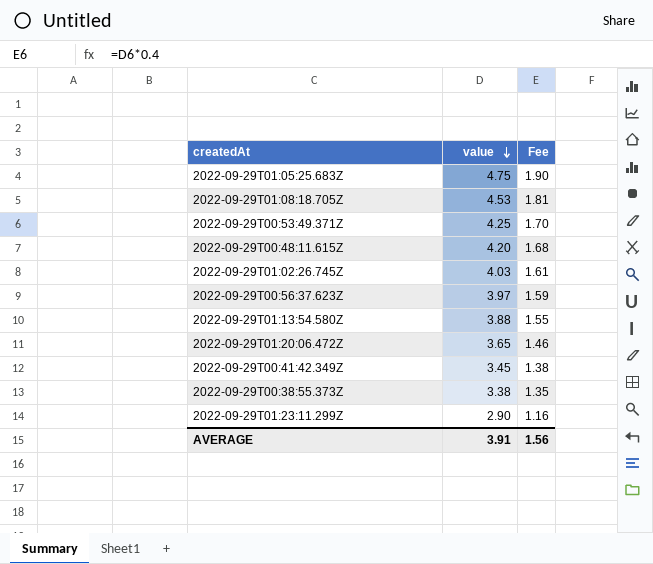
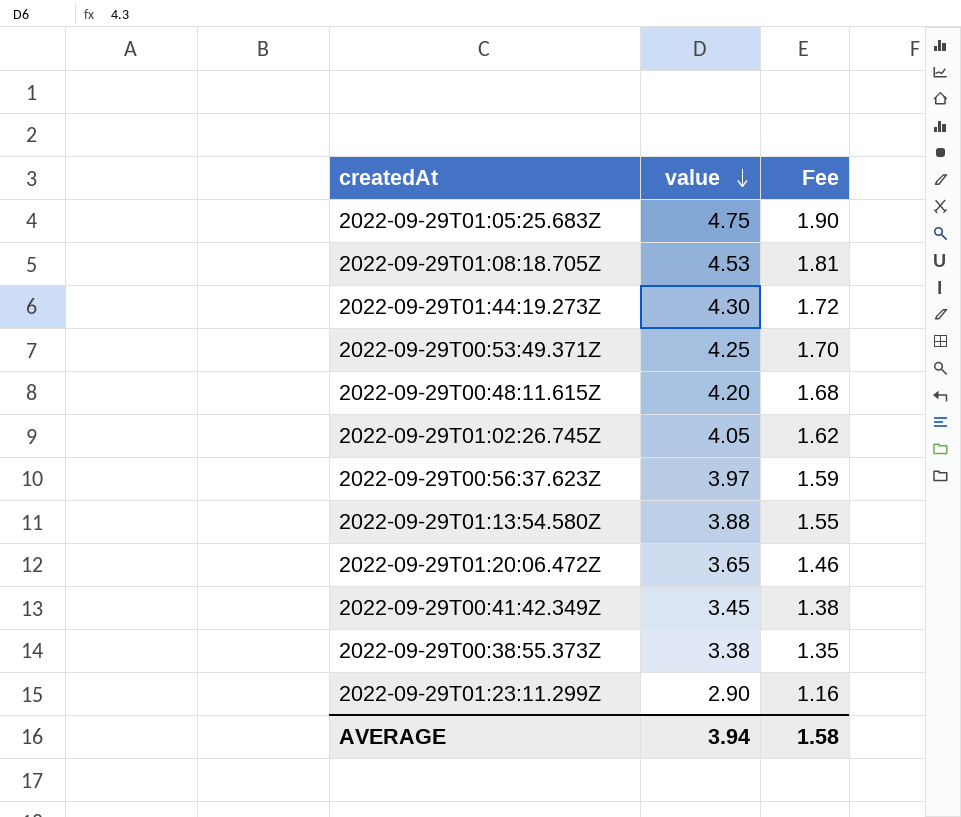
row 2022-09-29T01:44:19.273Z: none -> 4.30 | 1.72
2022-09-29T01:02:26.745Z | value: 4.03 -> 4.05
2022-09-29T01:02:26.745Z | Fee: 1.61 -> 1.62
AVERAGE | value: 3.91 -> 3.94
AVERAGE | Fee: 1.56 -> 1.58

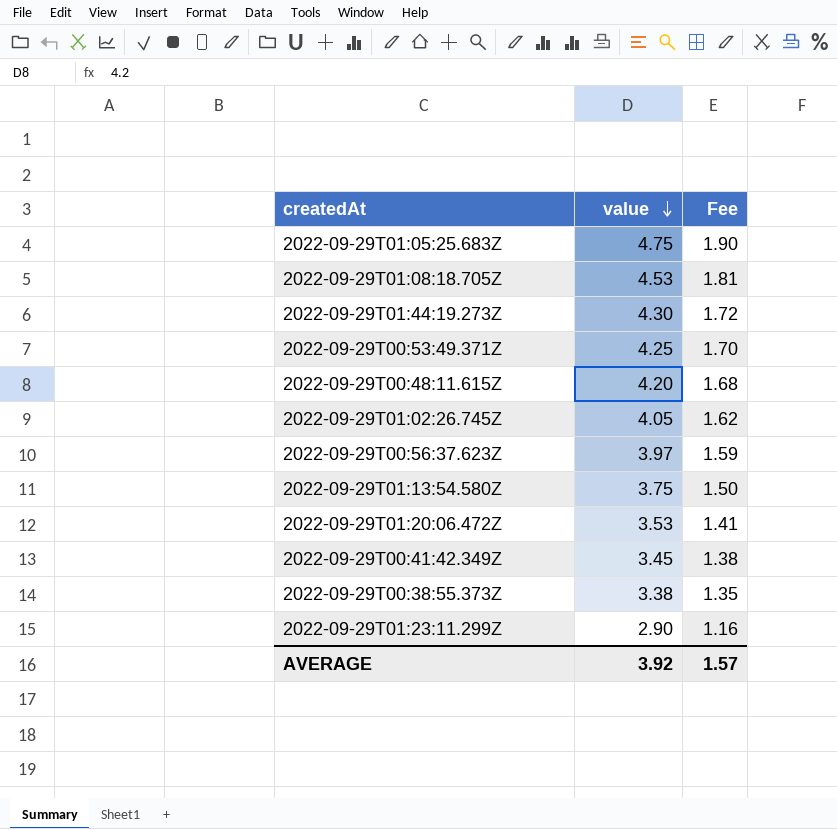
2022-09-29T01:13:54.580Z | value: 3.88 -> 3.75
2022-09-29T01:13:54.580Z | Fee: 1.55 -> 1.50
2022-09-29T01:20:06.472Z | value: 3.65 -> 3.53
2022-09-29T01:20:06.472Z | Fee: 1.46 -> 1.41
AVERAGE | value: 3.94 -> 3.92
AVERAGE | Fee: 1.58 -> 1.57

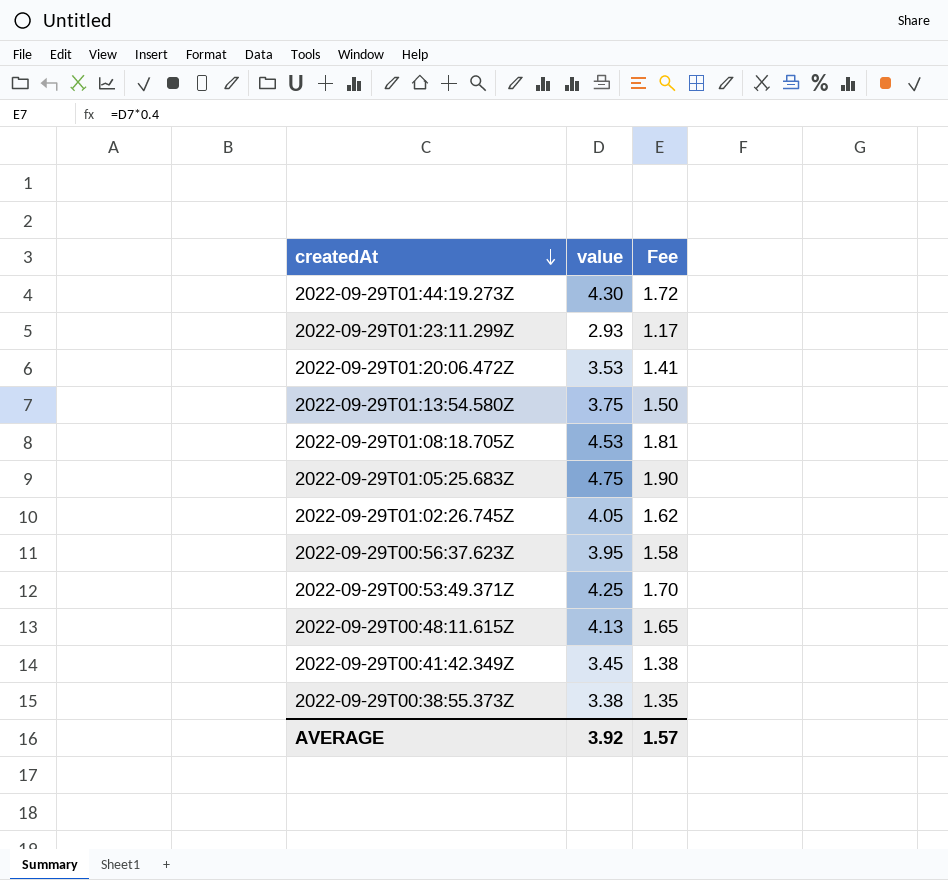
row order: value descending -> createdAt descending
2022-09-29T01:23:11.299Z | value: 2.90 -> 2.93
2022-09-29T01:23:11.299Z | Fee: 1.16 -> 1.17
2022-09-29T00:56:37.623Z | value: 3.97 -> 3.95
2022-09-29T00:56:37.623Z | Fee: 1.59 -> 1.58
2022-09-29T00:48:11.615Z | value: 4.20 -> 4.13
2022-09-29T00:48:11.615Z | Fee: 1.68 -> 1.65

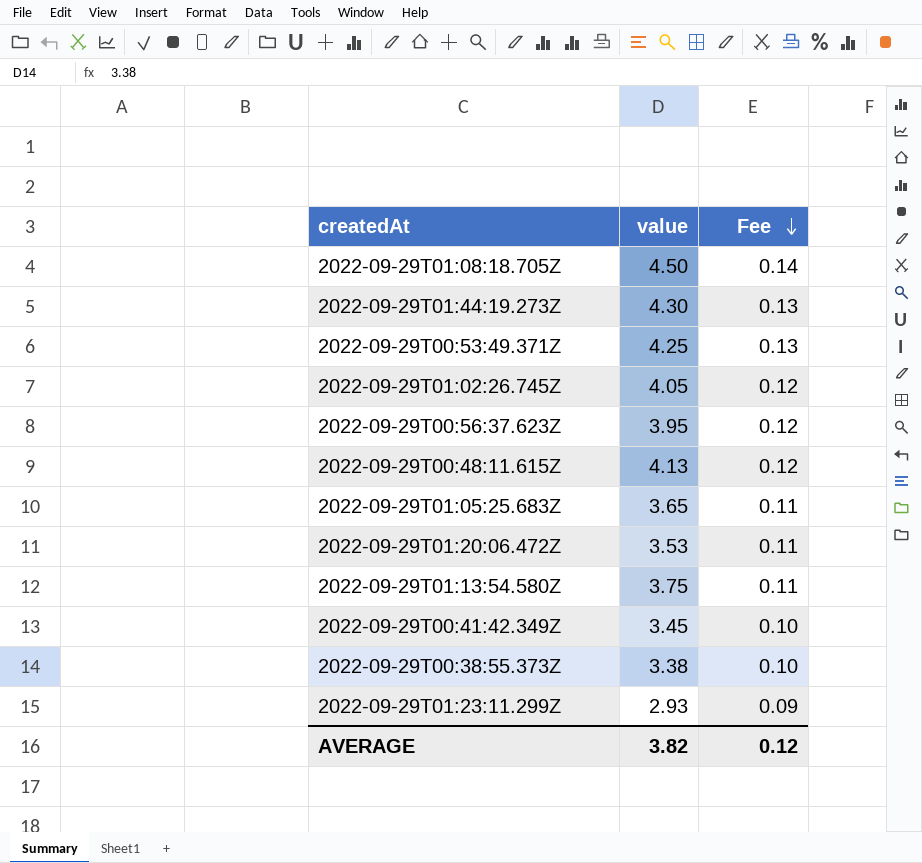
row order: createdAt descending -> Fee descending
column Fee | formula: [value] * 0.4 -> [value] * 0.03
2022-09-29T01:08:18.705Z | value: 4.53 -> 4.50
2022-09-29T01:05:25.683Z | value: 4.75 -> 3.65
AVERAGE | value: 3.92 -> 3.82
AVERAGE | Fee: 1.57 -> 0.12

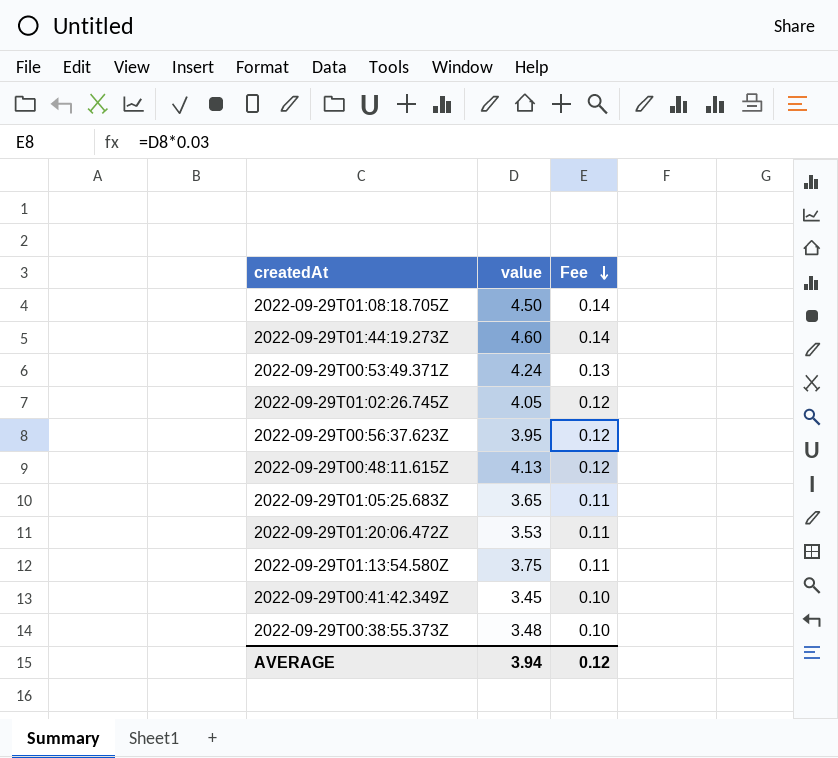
row 2022-09-29T01:23:11.299Z: 2.93 | 0.09 -> none
2022-09-29T01:44:19.273Z | value: 4.30 -> 4.60
2022-09-29T01:44:19.273Z | Fee: 0.13 -> 0.14
2022-09-29T00:53:49.371Z | value: 4.25 -> 4.24
2022-09-29T00:38:55.373Z | value: 3.38 -> 3.48
AVERAGE | value: 3.82 -> 3.94

